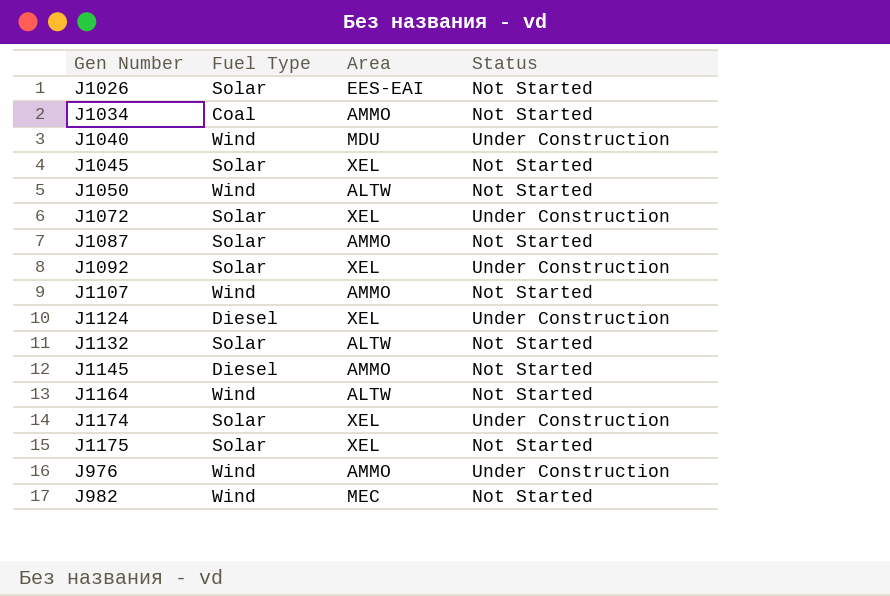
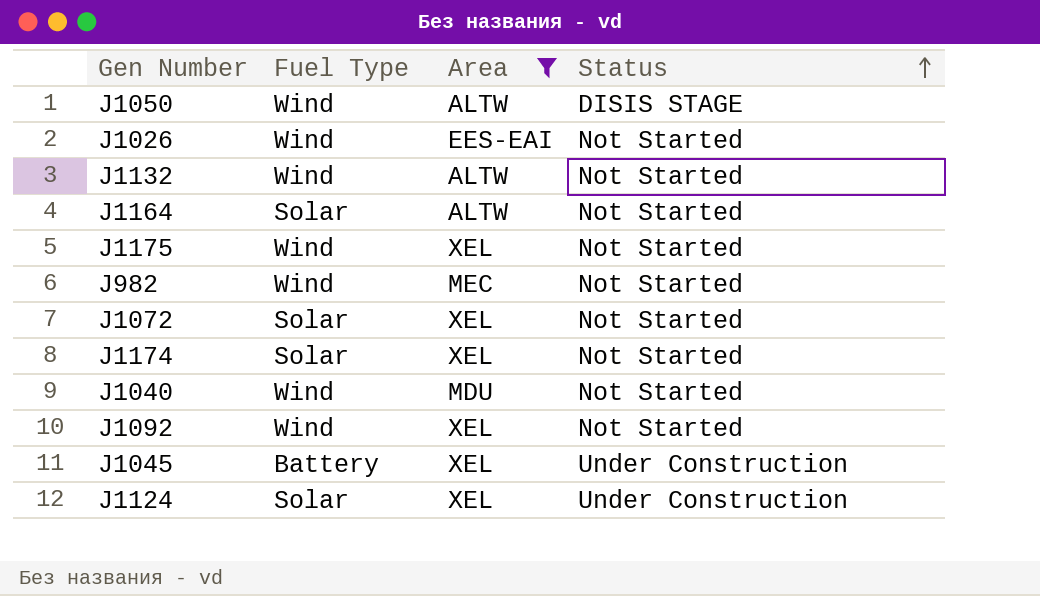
filter: none -> Area != AMMO
row order: none -> Status ascending
J1050 | Status: Not Started -> DISIS STAGE
J1026 | Fuel Type: Solar -> Wind
J1132 | Fuel Type: Solar -> Wind
J1164 | Fuel Type: Wind -> Solar
J1175 | Fuel Type: Solar -> Wind
J1072 | Status: Under Construction -> Not Started
J1174 | Status: Under Construction -> Not Started
J1040 | Status: Under Construction -> Not Started
J1092 | Fuel Type: Solar -> Wind
J1092 | Status: Under Construction -> Not Started
J1045 | Fuel Type: Solar -> Battery
J1045 | Status: Not Started -> Under Construction
J1124 | Fuel Type: Diesel -> Solar

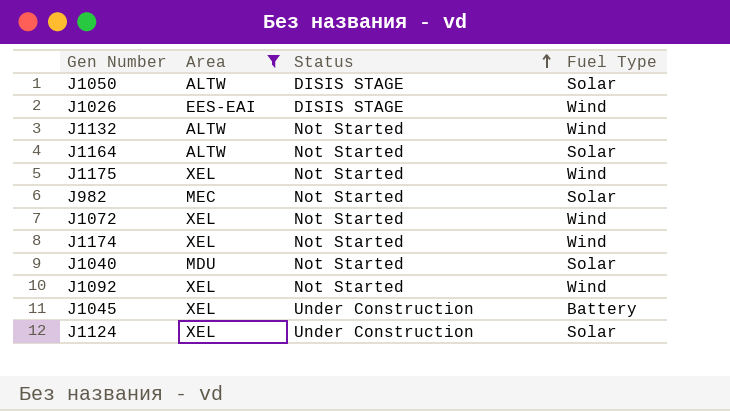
column Fuel Type | position: 2 -> 4
J1050 | Fuel Type: Wind -> Solar
J1026 | Status: Not Started -> DISIS STAGE
J982 | Fuel Type: Wind -> Solar
J1072 | Fuel Type: Solar -> Wind
J1174 | Fuel Type: Solar -> Wind
J1040 | Fuel Type: Wind -> Solar

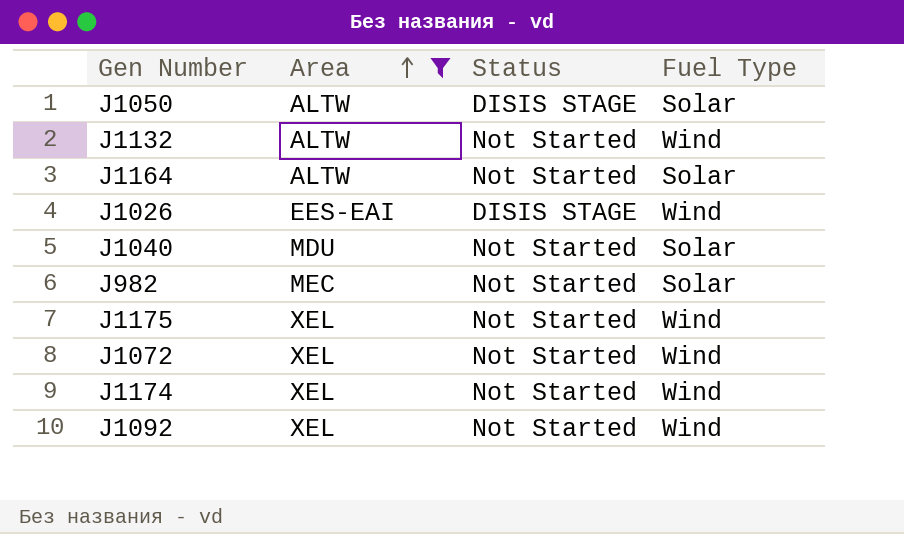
row order: Status ascending -> Area ascending
row J1045: XEL | Under Construction | Battery -> none
row J1124: XEL | Under Construction | Solar -> none

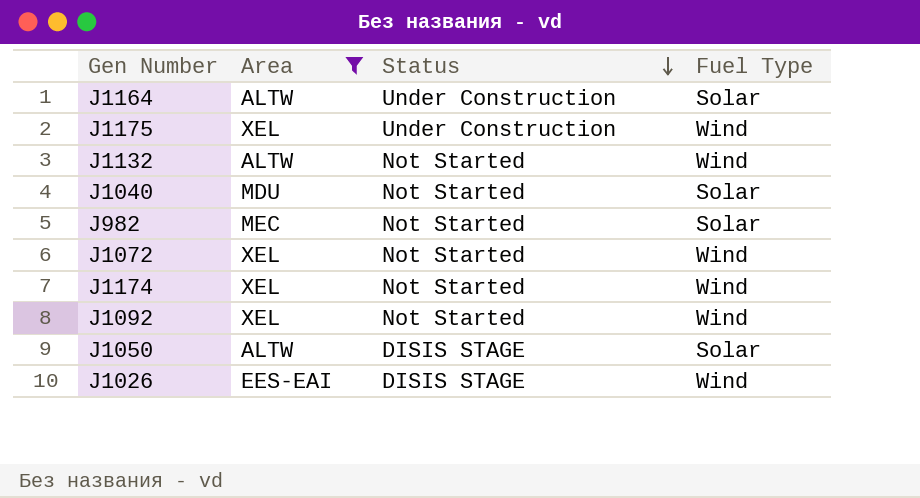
row order: Area ascending -> Status descending
J1164 | Status: Not Started -> Under Construction
J1175 | Status: Not Started -> Under Construction

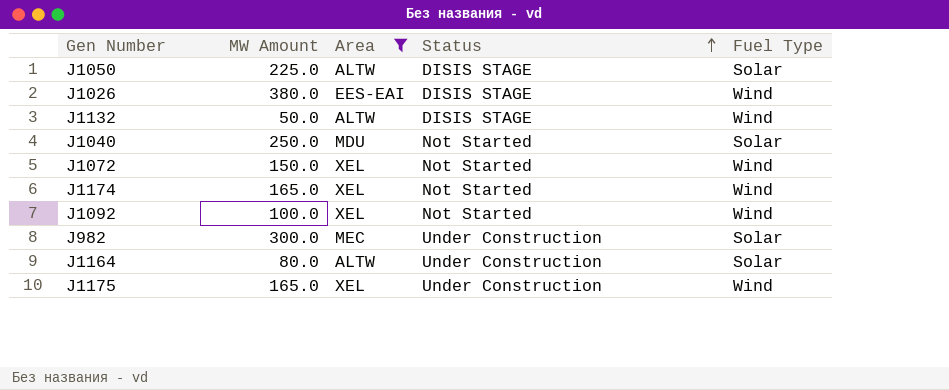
row order: Status descending -> Status ascending
column MW Amount | position: none -> 2
J1132 | Status: Not Started -> DISIS STAGE
J982 | Status: Not Started -> Under Construction

